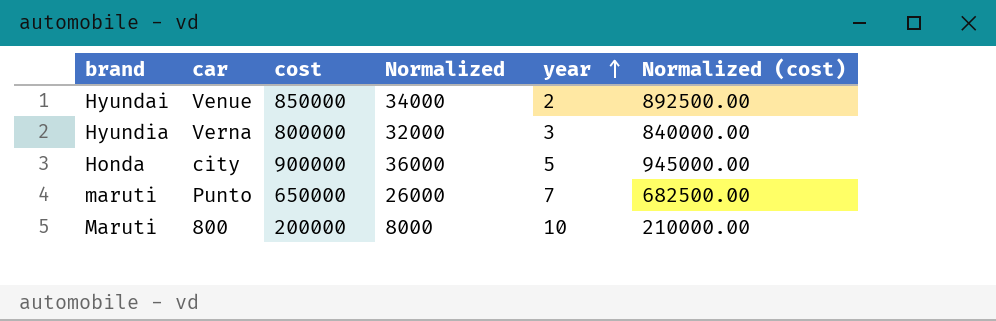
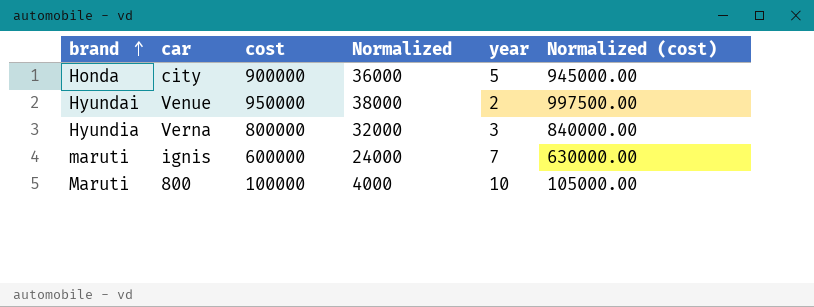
row order: year ascending -> brand ascending
Hyundai | cost: 850000 -> 950000
Hyundai | Normalized: 34000 -> 38000
Hyundai | Normalized (cost): 892500.00 -> 997500.00
maruti | car: Punto -> ignis
maruti | cost: 650000 -> 600000
maruti | Normalized: 26000 -> 24000
maruti | Normalized (cost): 682500.00 -> 630000.00
Maruti | cost: 200000 -> 100000
Maruti | Normalized: 8000 -> 4000
Maruti | Normalized (cost): 210000.00 -> 105000.00

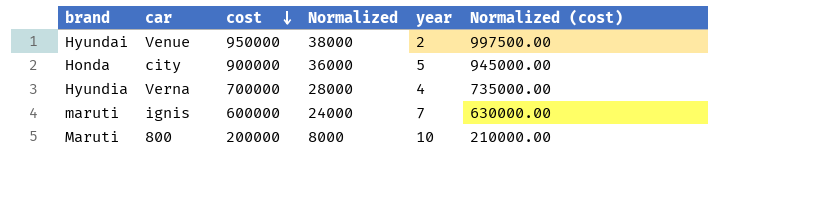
row order: brand ascending -> cost descending
Hyundia | cost: 800000 -> 700000
Hyundia | Normalized: 32000 -> 28000
Hyundia | year: 3 -> 4
Hyundia | Normalized (cost): 840000.00 -> 735000.00
Maruti | cost: 100000 -> 200000
Maruti | Normalized: 4000 -> 8000
Maruti | Normalized (cost): 105000.00 -> 210000.00

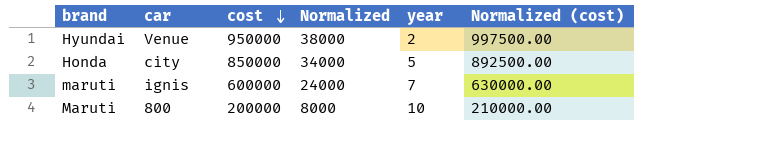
row Hyundia: Verna | 700000 | 28000 | 4 | 735000.00 -> none
Honda | cost: 900000 -> 850000
Honda | Normalized: 36000 -> 34000
Honda | Normalized (cost): 945000.00 -> 892500.00

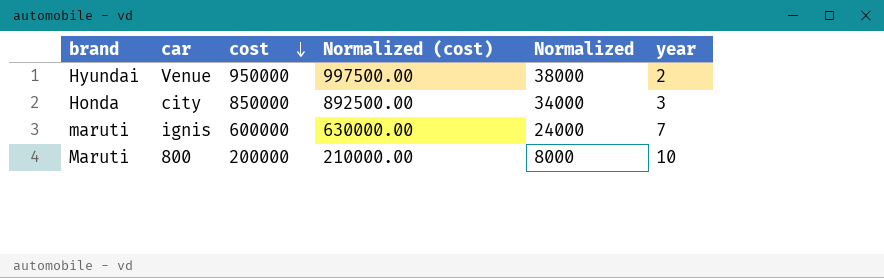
column Normalized (cost) | position: 6 -> 4
Honda | year: 5 -> 3

